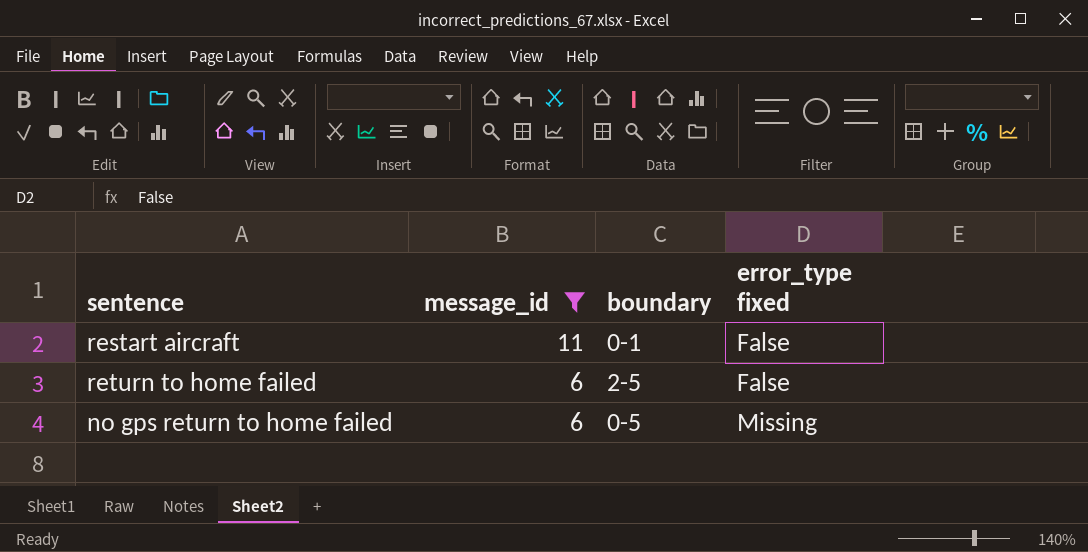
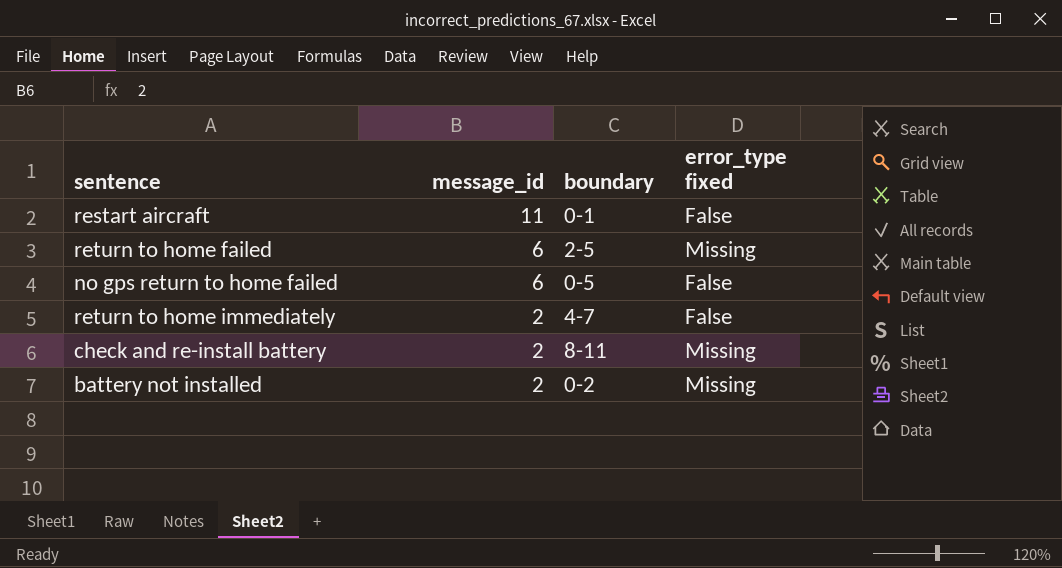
filter: message_id != 2 -> none
return to home failed | error_type fixed: False -> Missing
no gps return to home failed | error_type fixed: Missing -> False

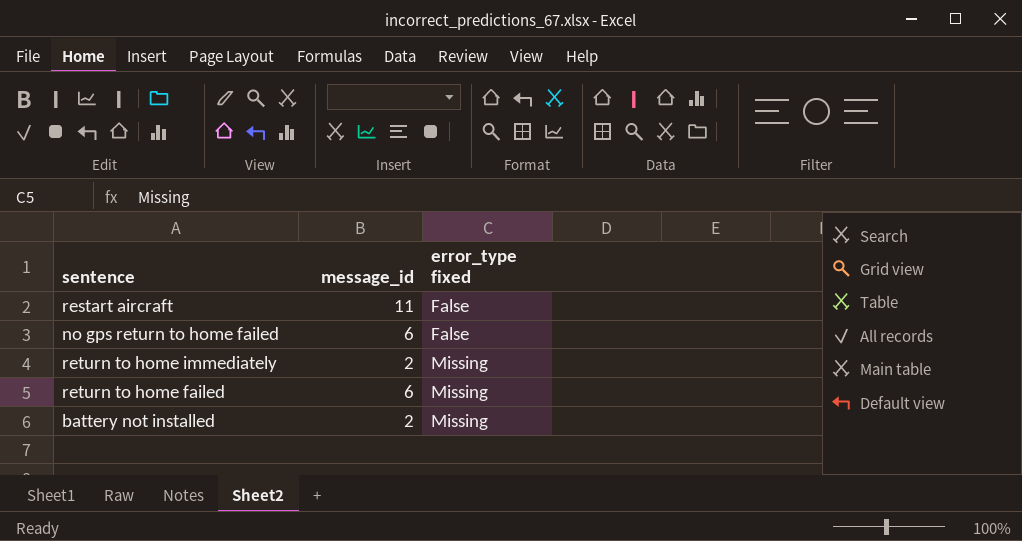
row order: message_id descending -> error_type fixed ascending
column boundary | position: 3 -> none
row check and re-install battery: 2 | 8-11 | Missing -> none
return to home immediately | error_type fixed: False -> Missing

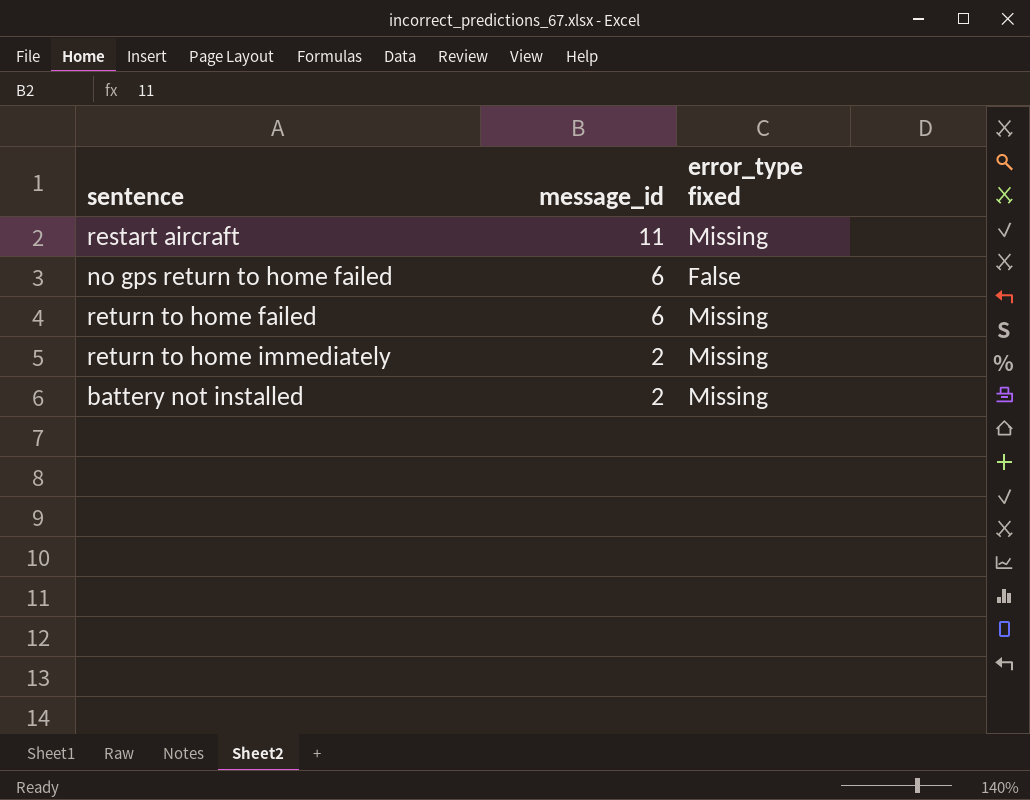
row order: error_type fixed ascending -> message_id descending
restart aircraft | error_type fixed: False -> Missing

